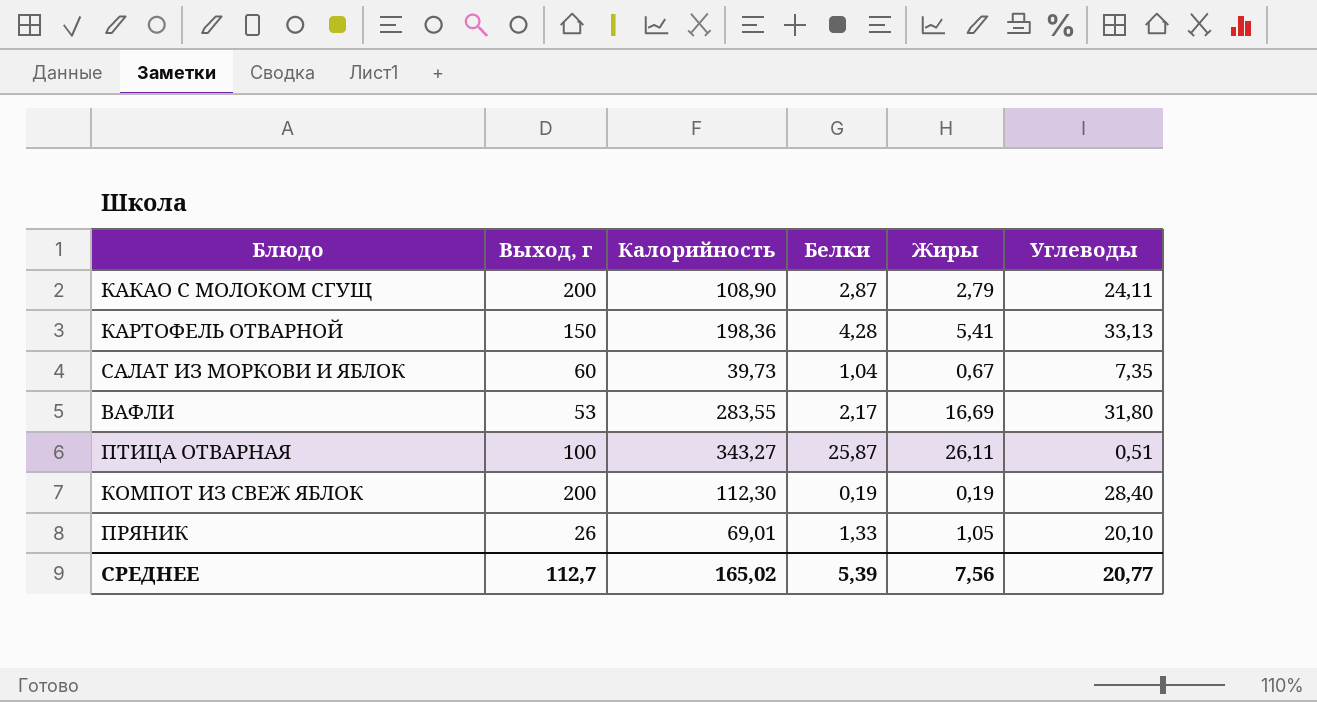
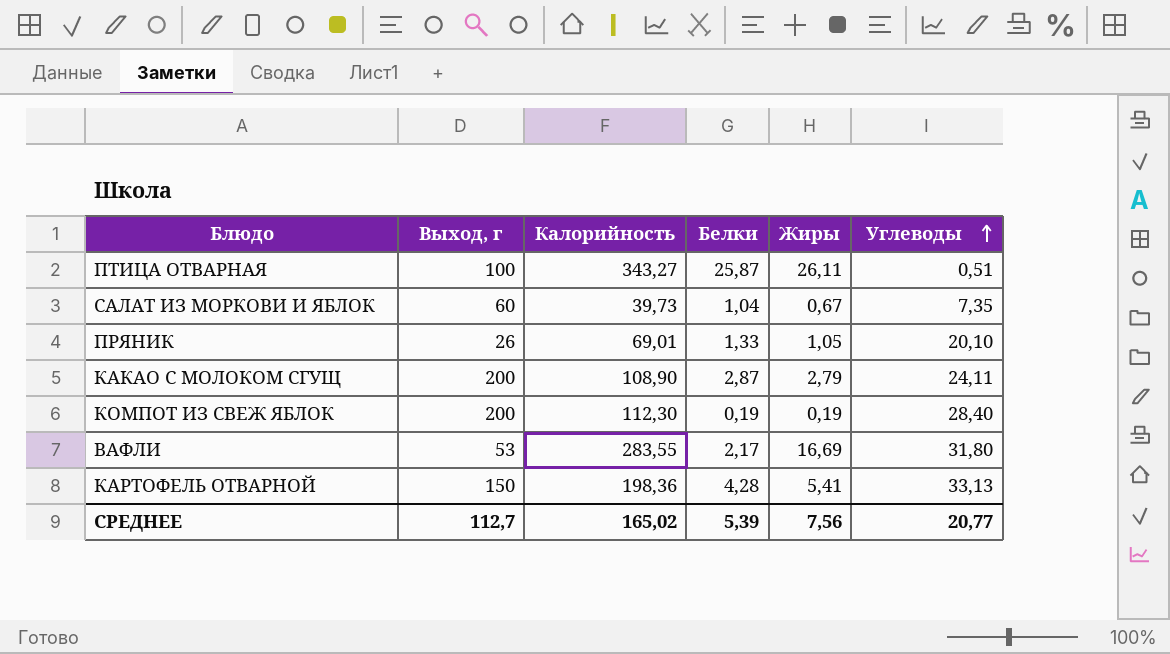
row order: none -> Углеводы ascending

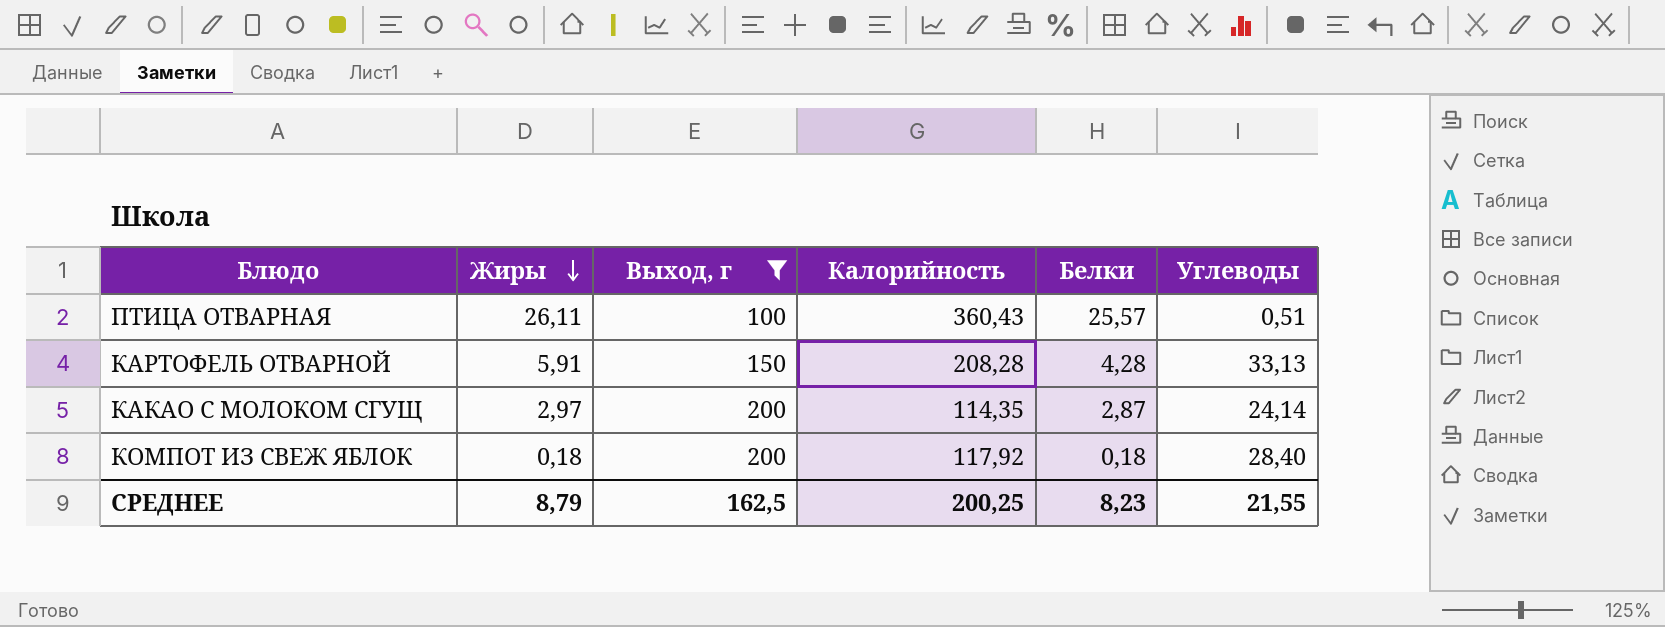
filter: none -> Выход, г >= 100
row order: Углеводы ascending -> Жиры descending
column Жиры | position: 5 -> 2
ПТИЦА ОТВАРНАЯ | Калорийность: 343,27 -> 360,43
ПТИЦА ОТВАРНАЯ | Белки: 25,87 -> 25,57
КАРТОФЕЛЬ ОТВАРНОЙ | Жиры: 5,41 -> 5,91
КАРТОФЕЛЬ ОТВАРНОЙ | Калорийность: 198,36 -> 208,28
КАКАО С МОЛОКОМ СГУЩ | Жиры: 2,79 -> 2,97
КАКАО С МОЛОКОМ СГУЩ | Калорийность: 108,90 -> 114,35
КАКАО С МОЛОКОМ СГУЩ | Углеводы: 24,11 -> 24,14
КОМПОТ ИЗ СВЕЖ ЯБЛОК | Жиры: 0,19 -> 0,18
КОМПОТ ИЗ СВЕЖ ЯБЛОК | Калорийность: 112,30 -> 117,92
КОМПОТ ИЗ СВЕЖ ЯБЛОК | Белки: 0,19 -> 0,18
СРЕДНЕЕ | Жиры: 7,56 -> 8,79
СРЕДНЕЕ | Выход, г: 112,7 -> 162,5
СРЕДНЕЕ | Калорийность: 165,02 -> 200,25
СРЕДНЕЕ | Белки: 5,39 -> 8,23
СРЕДНЕЕ | Углеводы: 20,77 -> 21,55

